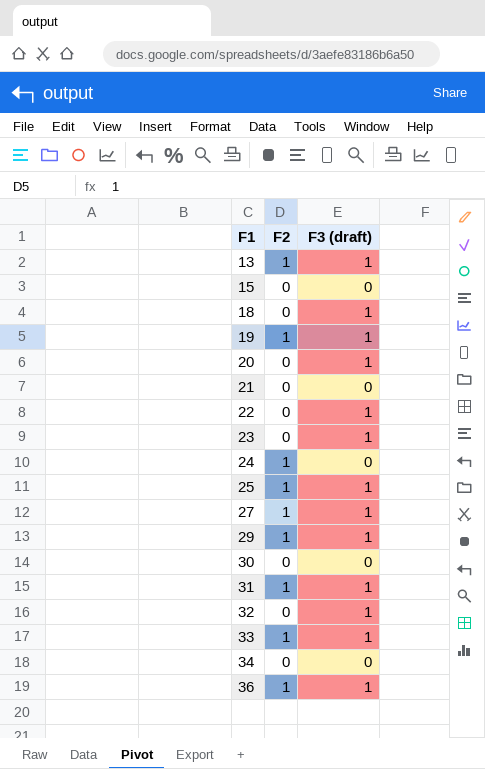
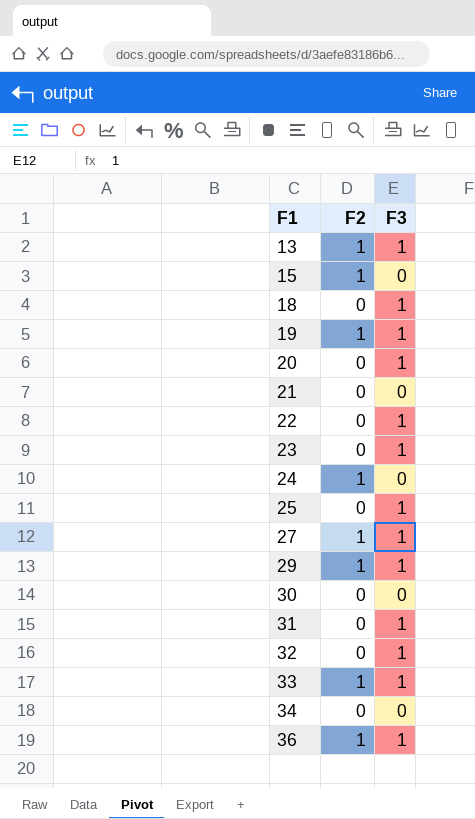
column name: F3 (draft) -> F3
15 | F2: 0 -> 1
25 | F2: 1 -> 0
31 | F2: 1 -> 0

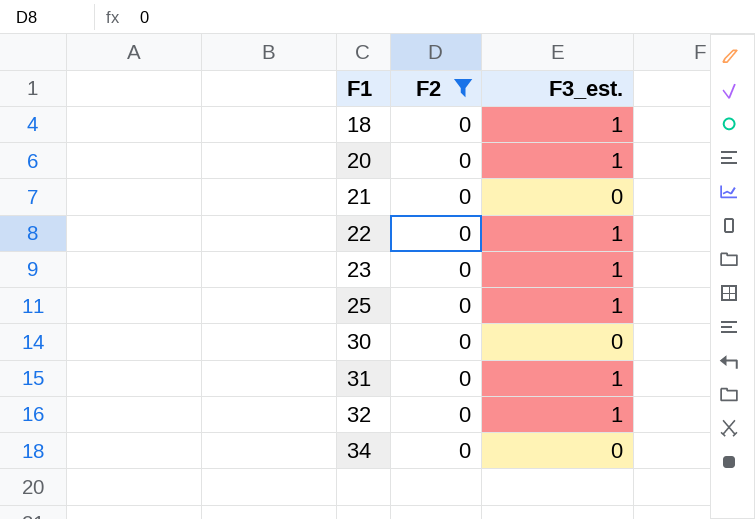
filter: none -> F2 = 0
column name: F3 -> F3_est.

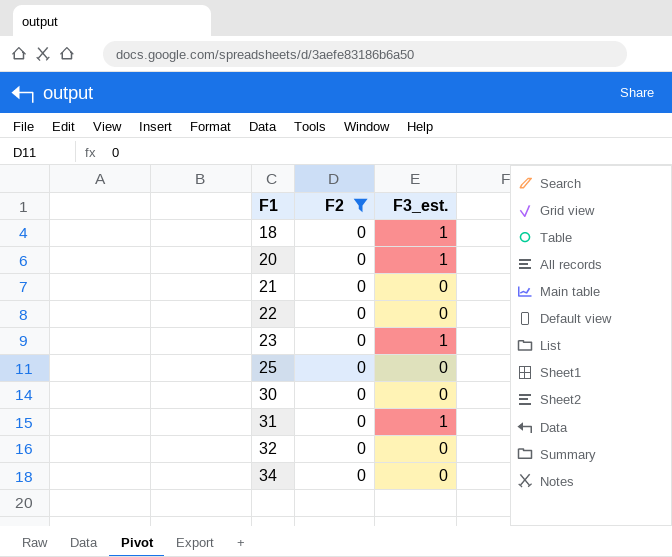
22 | F3_est.: 1 -> 0
25 | F3_est.: 1 -> 0
32 | F3_est.: 1 -> 0

